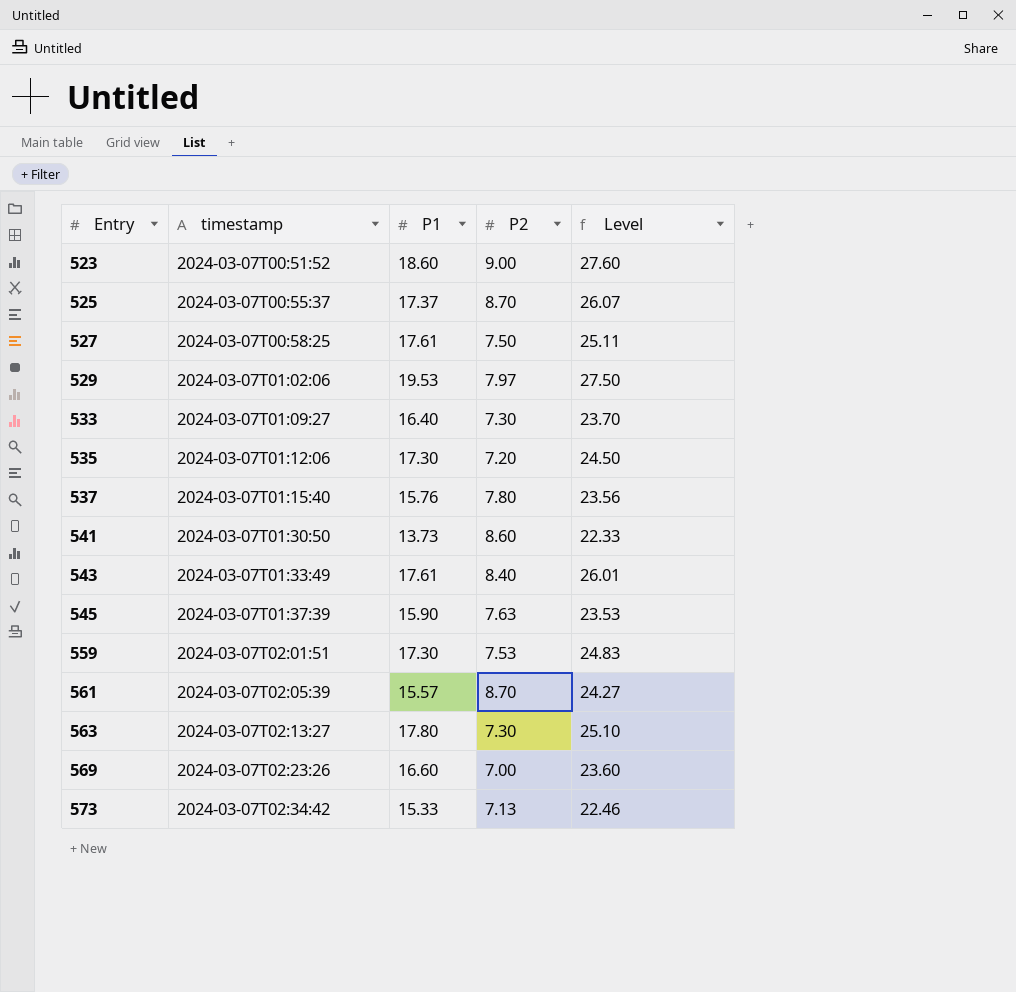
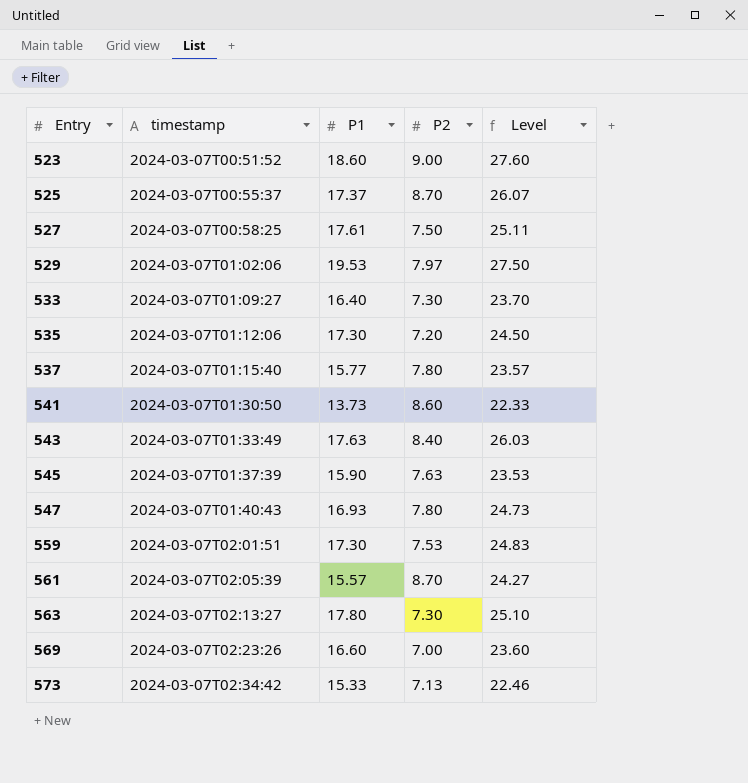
537 | P1: 15.76 -> 15.77
537 | Level: 23.56 -> 23.57
543 | P1: 17.61 -> 17.63
543 | Level: 26.01 -> 26.03
row 547: none -> 2024-03-07T01:40:43 | 16.93 | 7.80 | 24.73

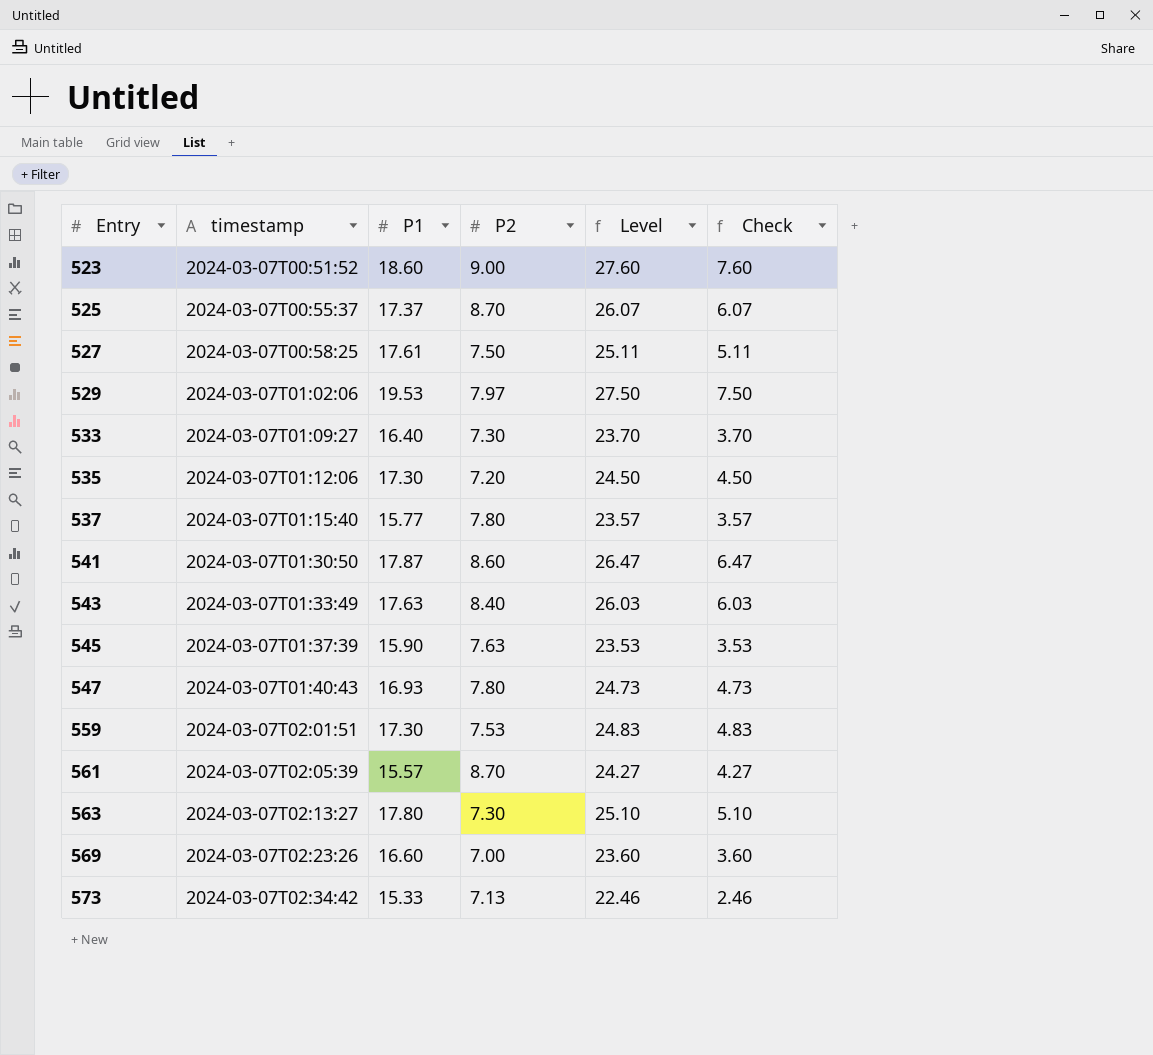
column Check | formula: none -> [Level] - 20
541 | P1: 13.73 -> 17.87
541 | Level: 22.33 -> 26.47

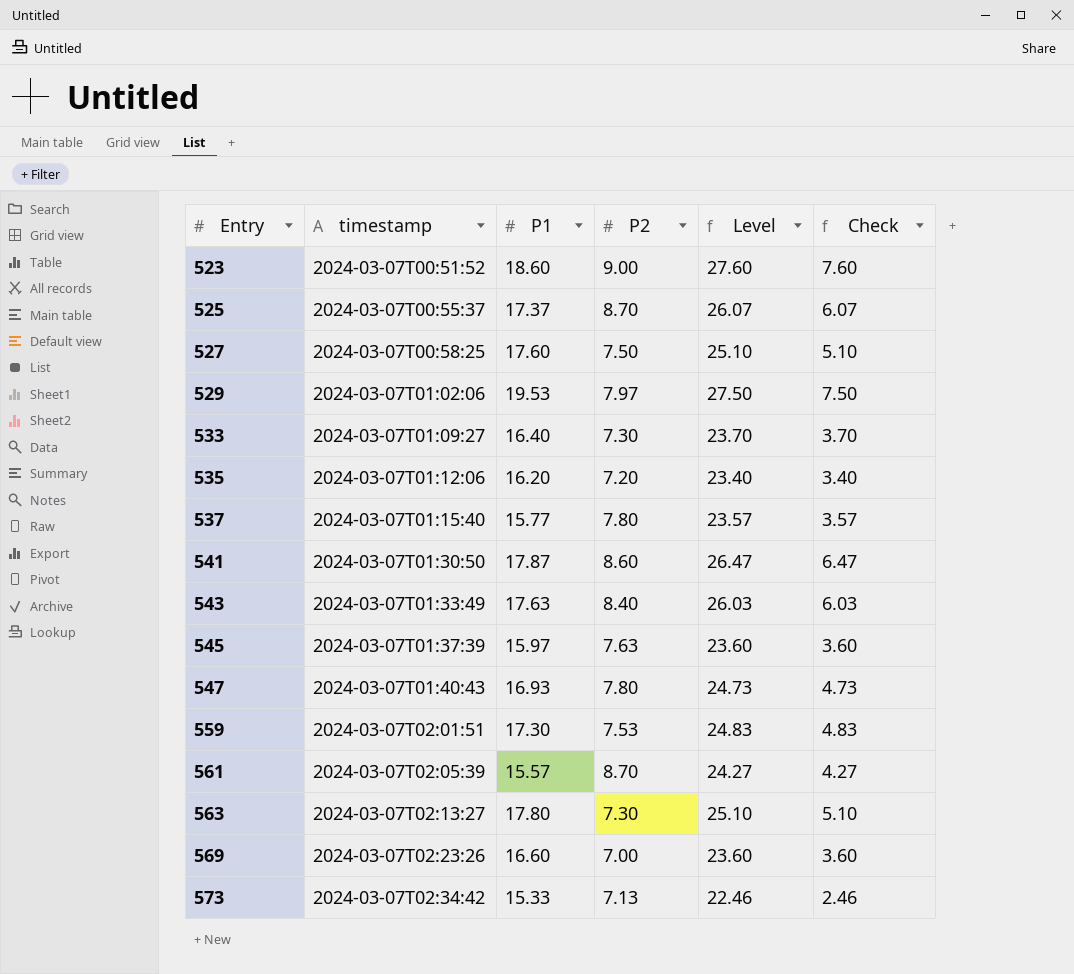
527 | P1: 17.61 -> 17.60
527 | Level: 25.11 -> 25.10
527 | Check: 5.11 -> 5.10
535 | P1: 17.30 -> 16.20
535 | Level: 24.50 -> 23.40
535 | Check: 4.50 -> 3.40
545 | P1: 15.90 -> 15.97
545 | Level: 23.53 -> 23.60
545 | Check: 3.53 -> 3.60

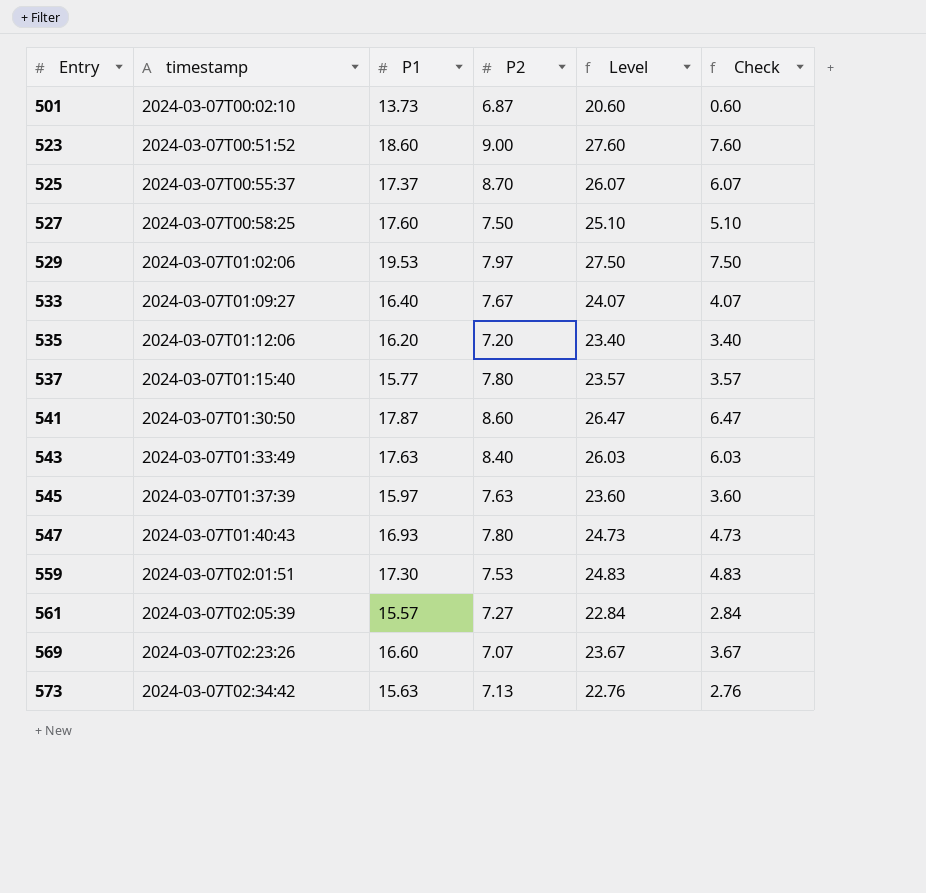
row 563: 2024-03-07T02:13:27 | 17.80 | 7.30 | 25.10 | 5.10 -> none
row 501: none -> 2024-03-07T00:02:10 | 13.73 | 6.87 | 20.60 | 0.60
533 | P2: 7.30 -> 7.67
533 | Level: 23.70 -> 24.07
533 | Check: 3.70 -> 4.07
561 | P2: 8.70 -> 7.27
561 | Level: 24.27 -> 22.84
561 | Check: 4.27 -> 2.84
569 | P2: 7.00 -> 7.07
569 | Level: 23.60 -> 23.67
569 | Check: 3.60 -> 3.67
573 | P1: 15.33 -> 15.63
573 | Level: 22.46 -> 22.76
573 | Check: 2.46 -> 2.76

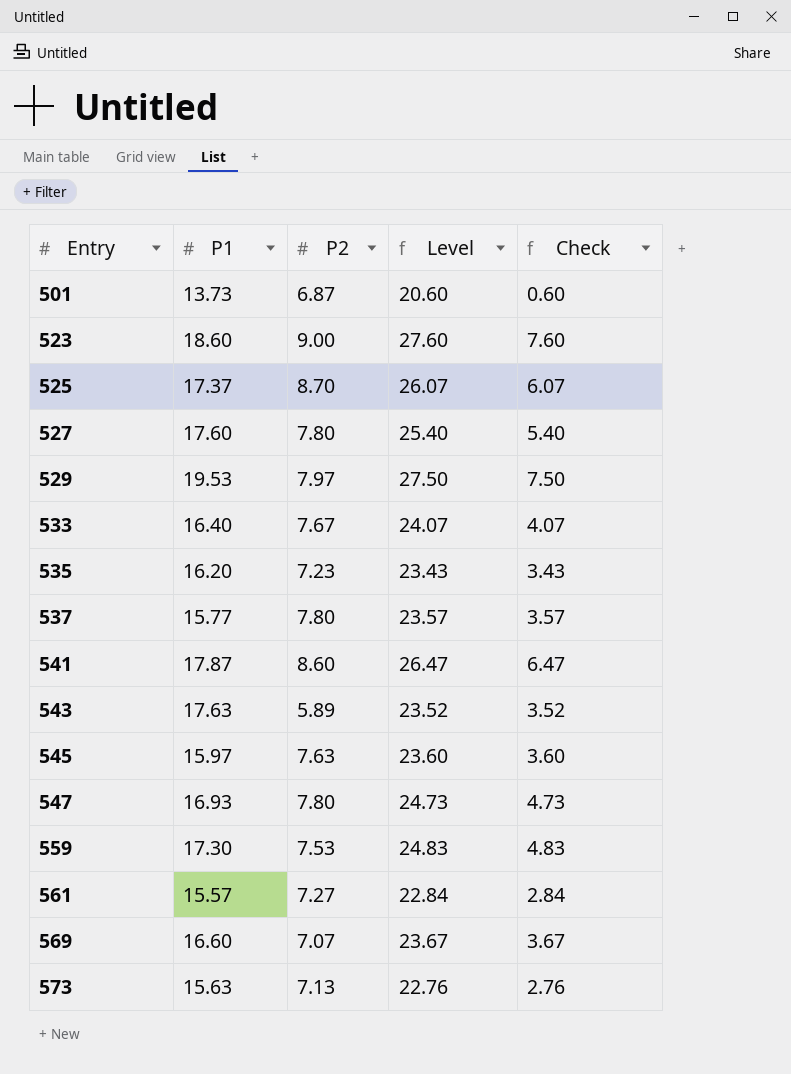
column timestamp | position: 2 -> none
527 | P2: 7.50 -> 7.80
527 | Level: 25.10 -> 25.40
527 | Check: 5.10 -> 5.40
535 | P2: 7.20 -> 7.23
535 | Level: 23.40 -> 23.43
535 | Check: 3.40 -> 3.43
543 | P2: 8.40 -> 5.89
543 | Level: 26.03 -> 23.52
543 | Check: 6.03 -> 3.52

